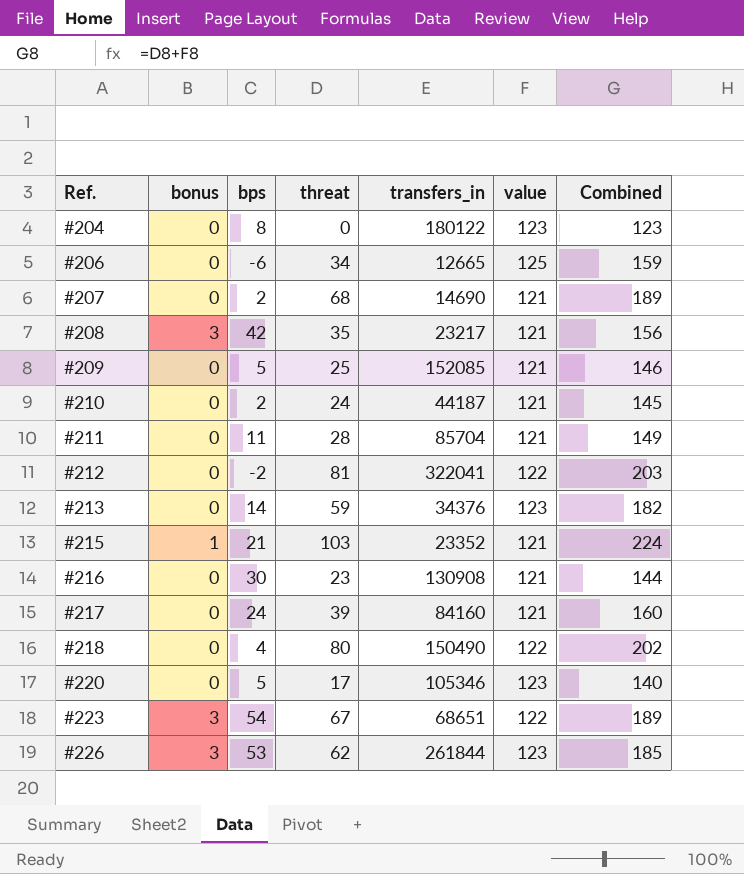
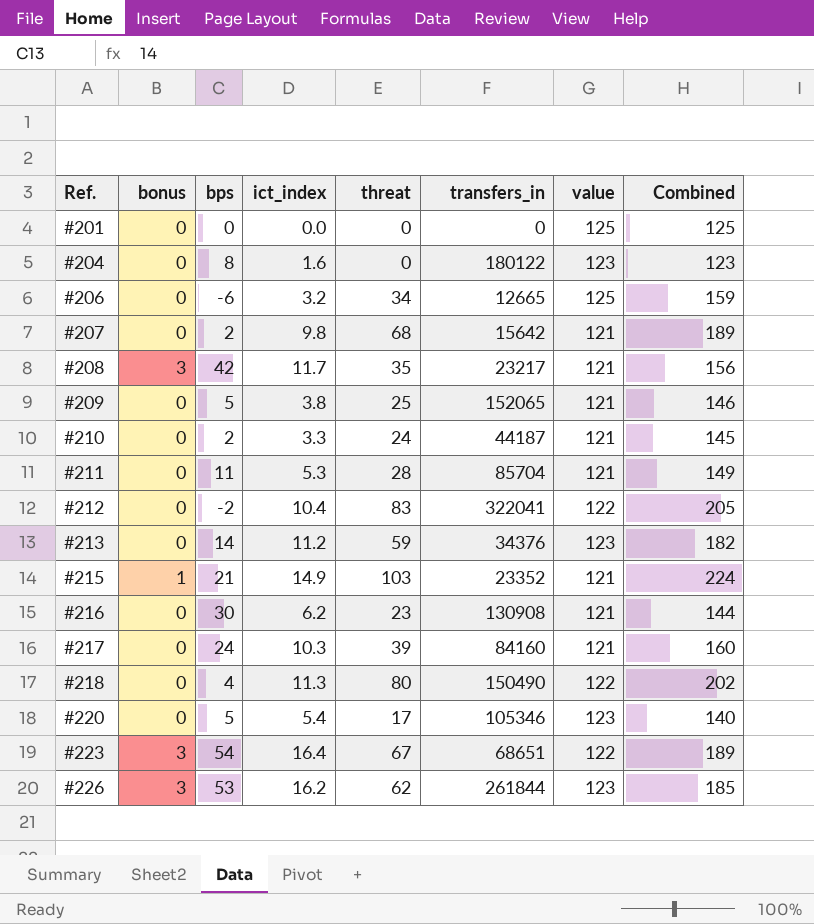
column ict_index | position: none -> 4
row #201: none -> 0 | 0 | 0.0 | 0 | 0 | 125 | 125
#207 | transfers_in: 14690 -> 15642
#209 | transfers_in: 152085 -> 152065
#212 | threat: 81 -> 83
#212 | Combined: 203 -> 205

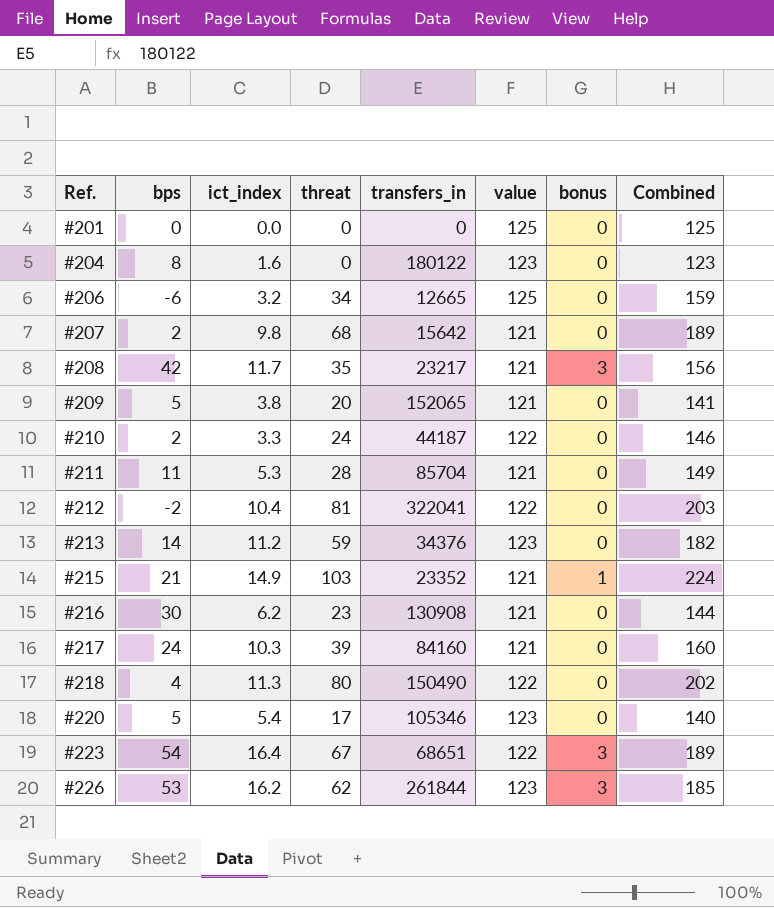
column bonus | position: 2 -> 7
#209 | threat: 25 -> 20
#209 | Combined: 146 -> 141
#210 | value: 121 -> 122
#210 | Combined: 145 -> 146
#212 | threat: 83 -> 81
#212 | Combined: 205 -> 203

